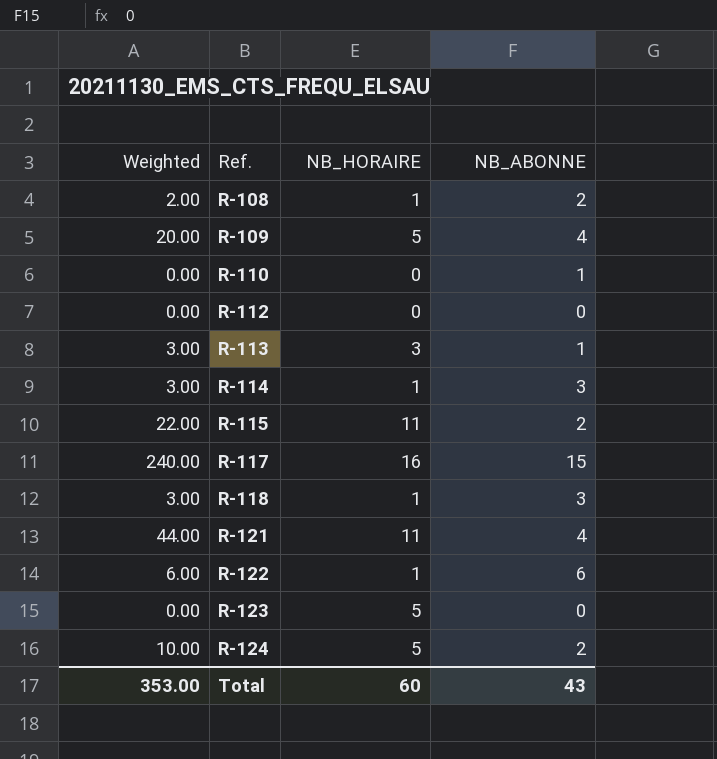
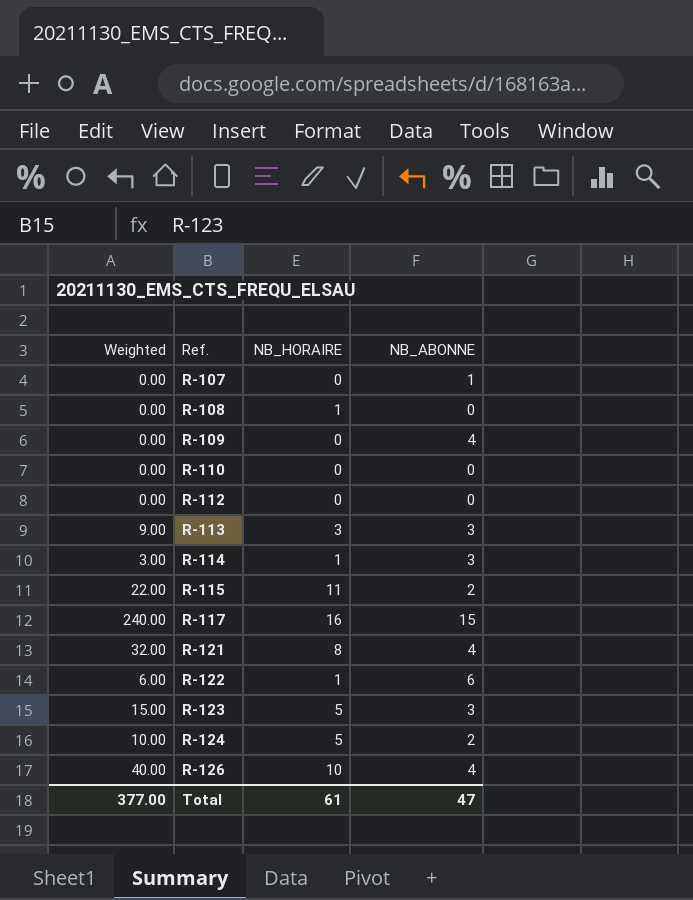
row R-118: 3.00 | 1 | 3 -> none
row R-107: none -> 0.00 | 0 | 1
R-108 | Weighted: 2.00 -> 0.00
R-108 | NB_ABONNE: 2 -> 0
R-109 | Weighted: 20.00 -> 0.00
R-109 | NB_HORAIRE: 5 -> 0
R-110 | NB_ABONNE: 1 -> 0
R-113 | Weighted: 3.00 -> 9.00
R-113 | NB_ABONNE: 1 -> 3
R-121 | Weighted: 44.00 -> 32.00
R-121 | NB_HORAIRE: 11 -> 8
R-123 | Weighted: 0.00 -> 15.00
R-123 | NB_ABONNE: 0 -> 3
row R-126: none -> 40.00 | 10 | 4
Total | Weighted: 353.00 -> 377.00
Total | NB_HORAIRE: 60 -> 61
Total | NB_ABONNE: 43 -> 47

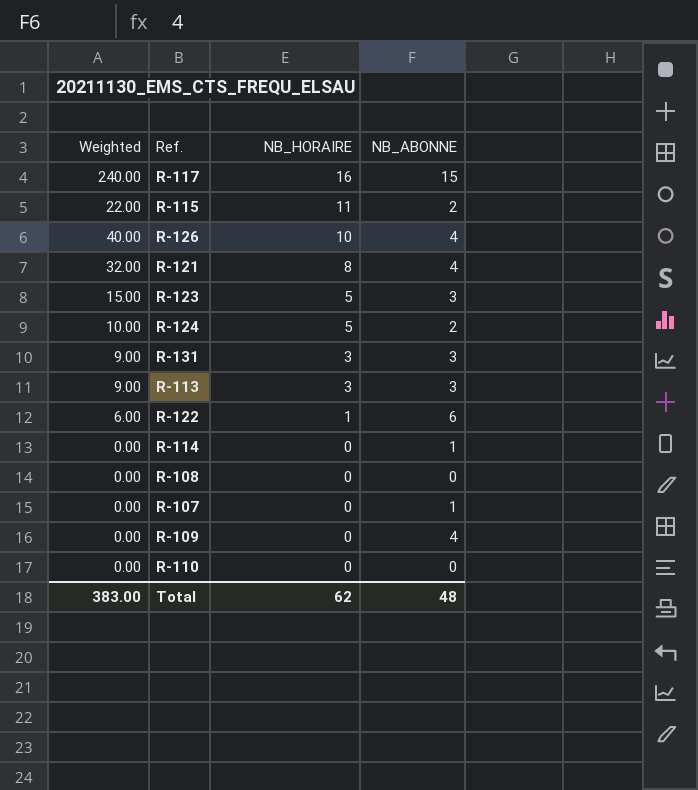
row order: Ref. ascending -> NB_HORAIRE descending
row R-112: 0.00 | 0 | 0 -> none
row R-131: none -> 9.00 | 3 | 3
R-114 | Weighted: 3.00 -> 0.00
R-114 | NB_HORAIRE: 1 -> 0
R-114 | NB_ABONNE: 3 -> 1
R-108 | NB_HORAIRE: 1 -> 0
Total | Weighted: 377.00 -> 383.00
Total | NB_HORAIRE: 61 -> 62
Total | NB_ABONNE: 47 -> 48

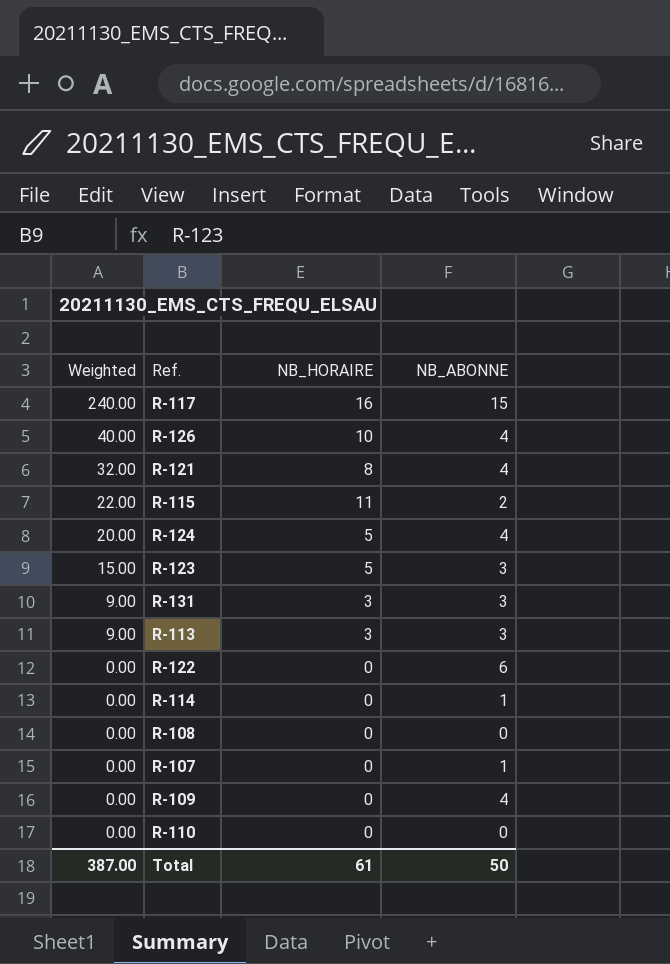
row order: NB_HORAIRE descending -> Weighted descending
R-124 | Weighted: 10.00 -> 20.00
R-124 | NB_ABONNE: 2 -> 4
R-122 | Weighted: 6.00 -> 0.00
R-122 | NB_HORAIRE: 1 -> 0
Total | Weighted: 383.00 -> 387.00
Total | NB_HORAIRE: 62 -> 61
Total | NB_ABONNE: 48 -> 50

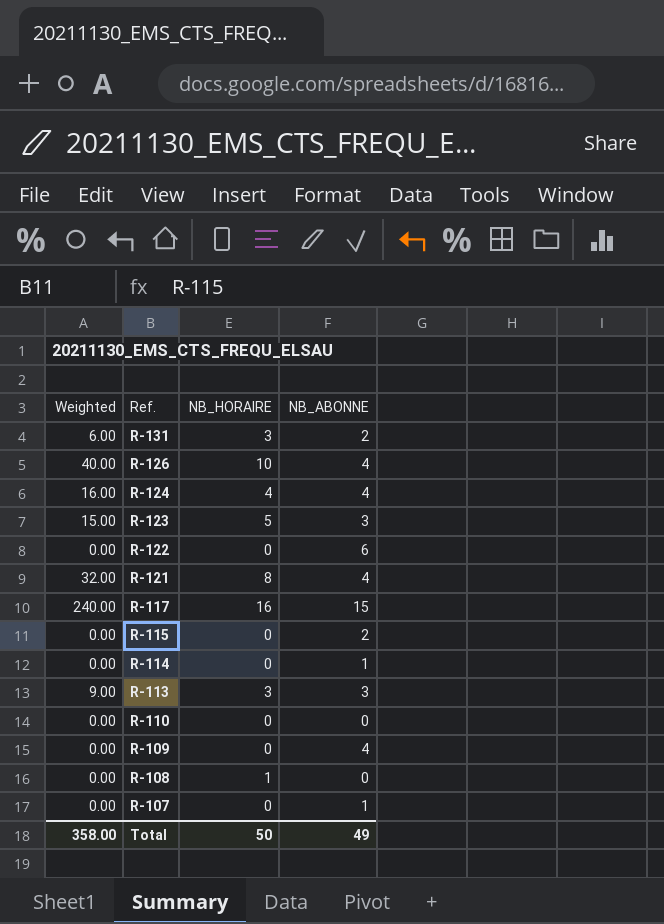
row order: Weighted descending -> Ref. descending
R-131 | Weighted: 9.00 -> 6.00
R-131 | NB_ABONNE: 3 -> 2
R-124 | Weighted: 20.00 -> 16.00
R-124 | NB_HORAIRE: 5 -> 4
R-115 | Weighted: 22.00 -> 0.00
R-115 | NB_HORAIRE: 11 -> 0
R-108 | NB_HORAIRE: 0 -> 1
Total | Weighted: 387.00 -> 358.00
Total | NB_HORAIRE: 61 -> 50
Total | NB_ABONNE: 50 -> 49

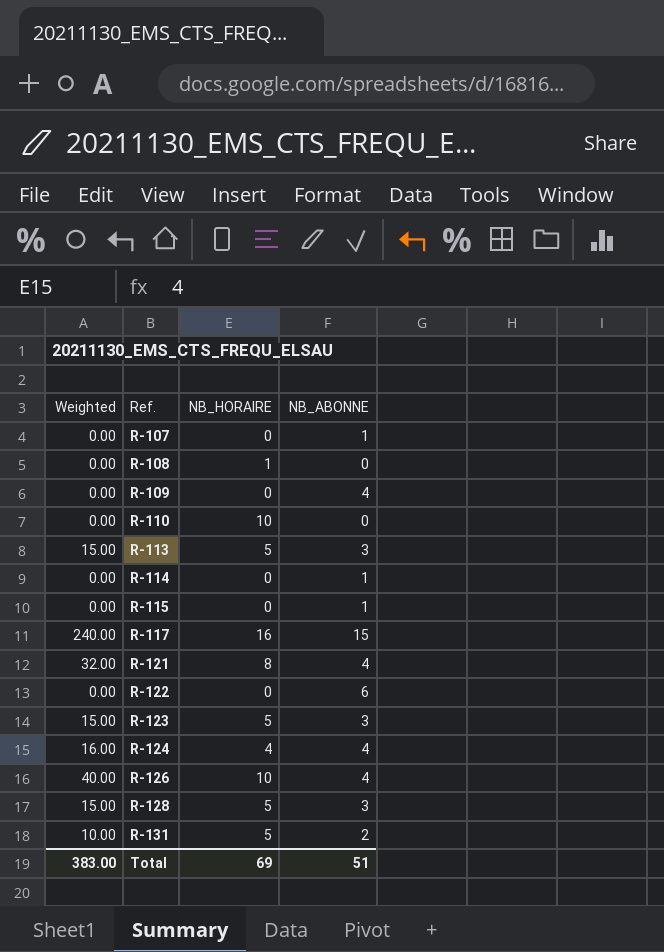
row order: Ref. descending -> Ref. ascending
R-110 | NB_HORAIRE: 0 -> 10
R-113 | Weighted: 9.00 -> 15.00
R-113 | NB_HORAIRE: 3 -> 5
R-115 | NB_ABONNE: 2 -> 1
row R-128: none -> 15.00 | 5 | 3
R-131 | Weighted: 6.00 -> 10.00
R-131 | NB_HORAIRE: 3 -> 5
Total | Weighted: 358.00 -> 383.00
Total | NB_HORAIRE: 50 -> 69
Total | NB_ABONNE: 49 -> 51

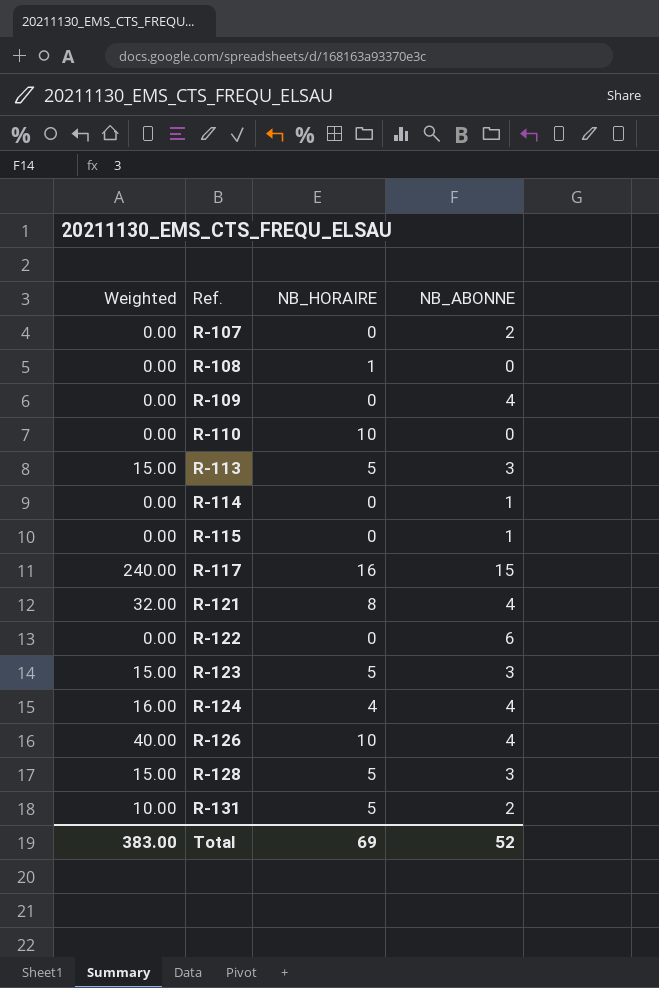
R-107 | NB_ABONNE: 1 -> 2
Total | NB_ABONNE: 51 -> 52

